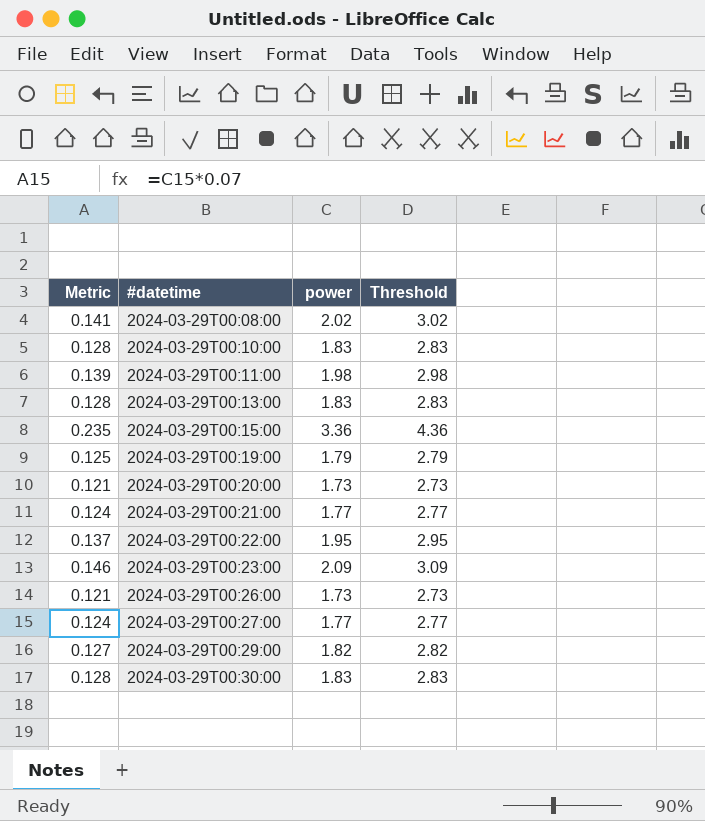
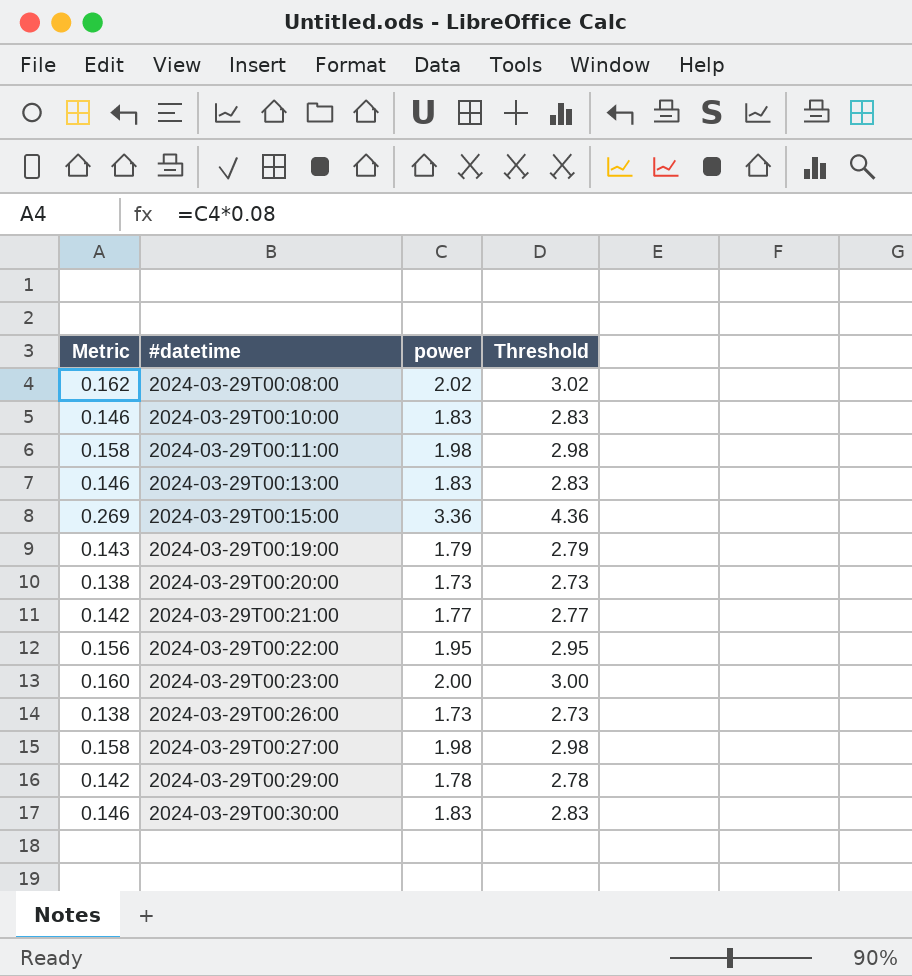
column Metric | formula: [power] * 0.07 -> [power] * 0.08
2024-03-29T00:23:00 | power: 2.09 -> 2.00
2024-03-29T00:23:00 | Threshold: 3.09 -> 3.00
2024-03-29T00:27:00 | power: 1.77 -> 1.98
2024-03-29T00:27:00 | Threshold: 2.77 -> 2.98
2024-03-29T00:29:00 | power: 1.82 -> 1.78
2024-03-29T00:29:00 | Threshold: 2.82 -> 2.78

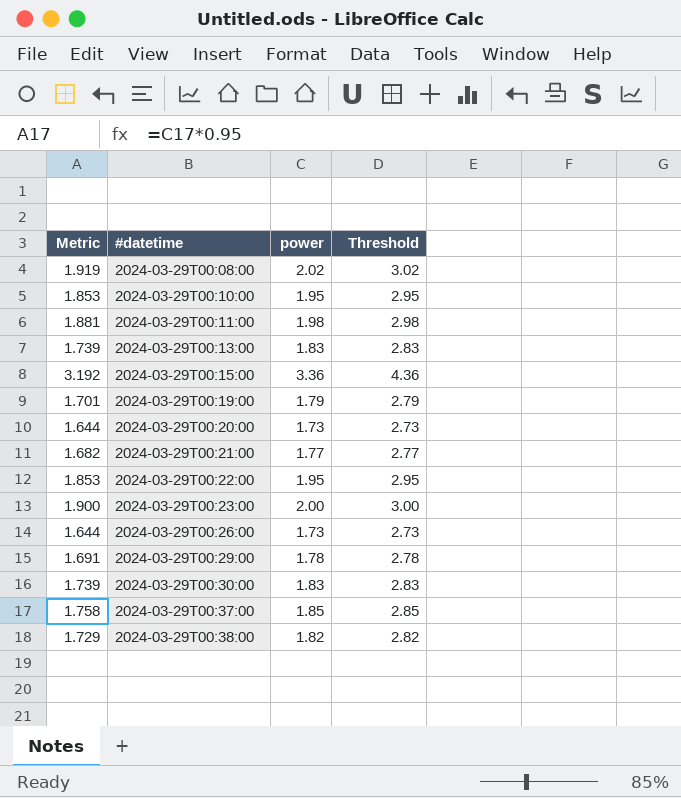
column Metric | formula: [power] * 0.08 -> [power] * 0.95
row 2024-03-29T00:27:00: 0.158 | 1.98 | 2.98 -> none
2024-03-29T00:10:00 | power: 1.83 -> 1.95
2024-03-29T00:10:00 | Threshold: 2.83 -> 2.95
row 2024-03-29T00:37:00: none -> 1.758 | 1.85 | 2.85
row 2024-03-29T00:38:00: none -> 1.729 | 1.82 | 2.82

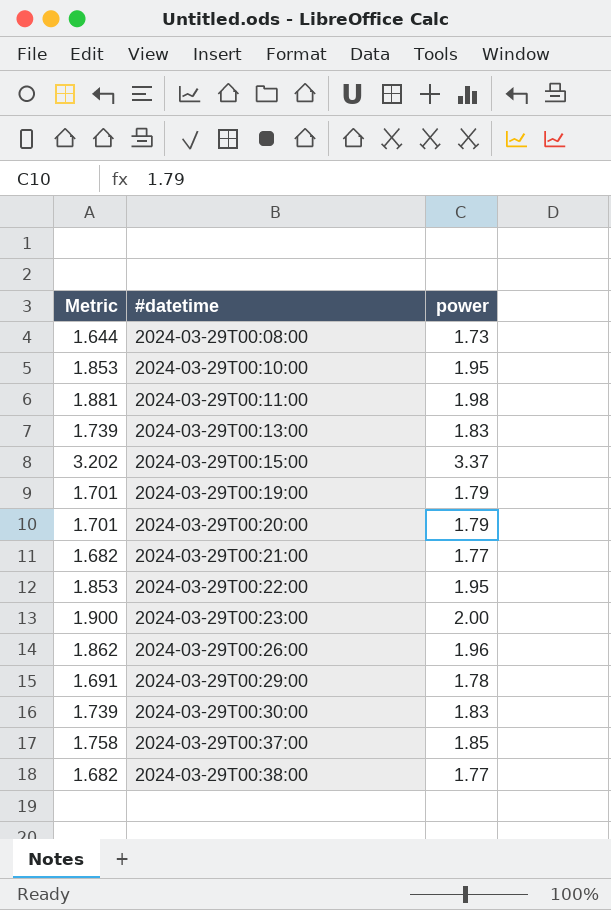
column Threshold | formula: [power] + 1 -> none
2024-03-29T00:08:00 | Metric: 1.919 -> 1.644
2024-03-29T00:08:00 | power: 2.02 -> 1.73
2024-03-29T00:15:00 | Metric: 3.192 -> 3.202
2024-03-29T00:15:00 | power: 3.36 -> 3.37
2024-03-29T00:20:00 | Metric: 1.644 -> 1.701
2024-03-29T00:20:00 | power: 1.73 -> 1.79
2024-03-29T00:26:00 | Metric: 1.644 -> 1.862
2024-03-29T00:26:00 | power: 1.73 -> 1.96
2024-03-29T00:38:00 | Metric: 1.729 -> 1.682
2024-03-29T00:38:00 | power: 1.82 -> 1.77

